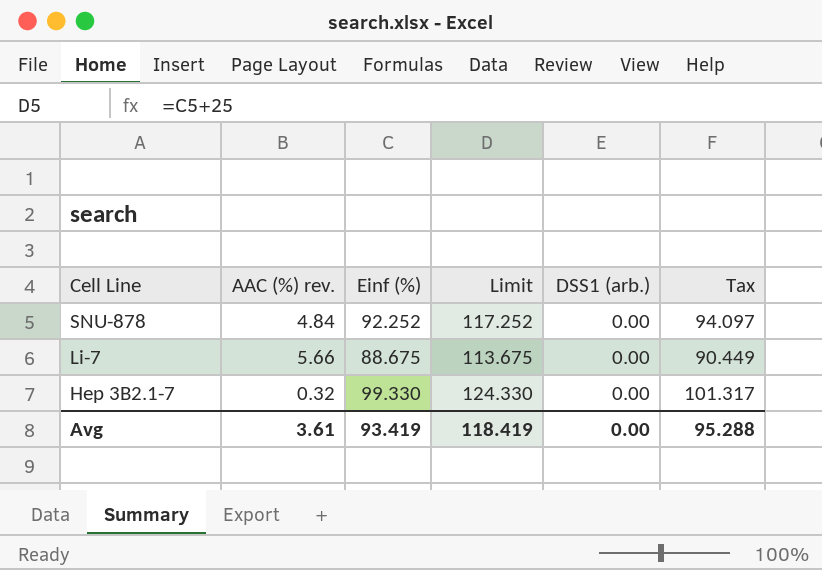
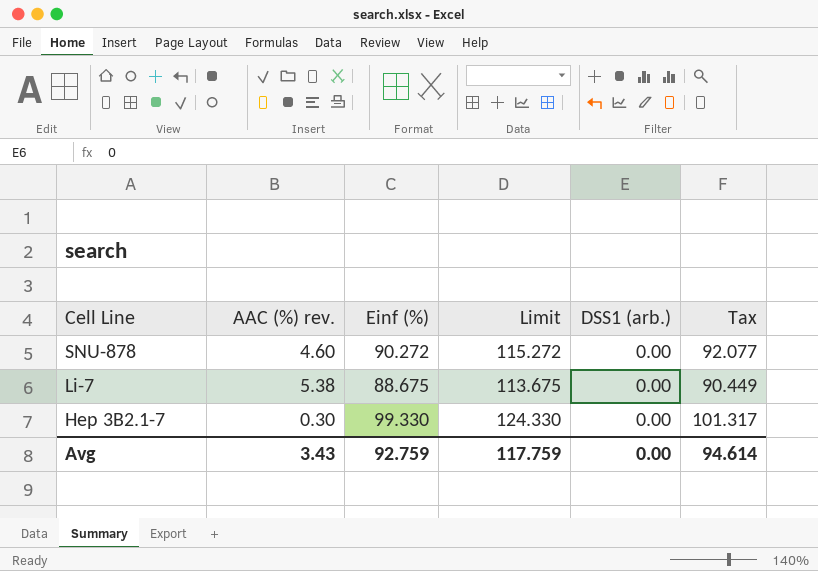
SNU-878 | AAC (%) rev.: 4.84 -> 4.60
SNU-878 | Einf (%): 92.252 -> 90.272
SNU-878 | Limit: 117.252 -> 115.272
SNU-878 | Tax: 94.097 -> 92.077
Li-7 | AAC (%) rev.: 5.66 -> 5.38
Hep 3B2.1-7 | AAC (%) rev.: 0.32 -> 0.30
Avg | AAC (%) rev.: 3.61 -> 3.43
Avg | Einf (%): 93.419 -> 92.759
Avg | Limit: 118.419 -> 117.759
Avg | Tax: 95.288 -> 94.614

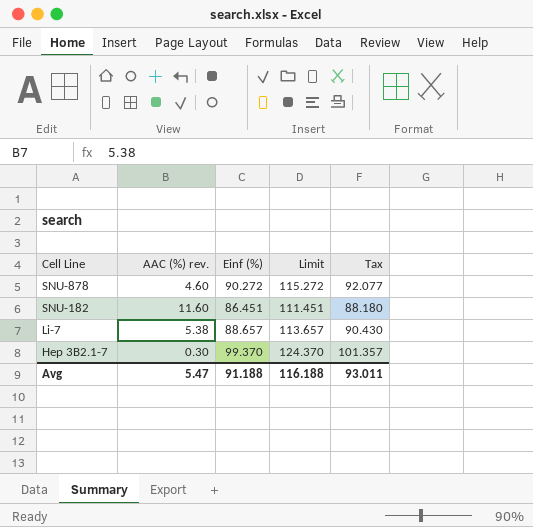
column DSS1 (arb.) | position: 5 -> none
row SNU-182: none -> 11.60 | 86.451 | 111.451 | 88.180
Li-7 | Einf (%): 88.675 -> 88.657
Li-7 | Limit: 113.675 -> 113.657
Li-7 | Tax: 90.449 -> 90.430
Hep 3B2.1-7 | Einf (%): 99.330 -> 99.370
Hep 3B2.1-7 | Limit: 124.330 -> 124.370
Hep 3B2.1-7 | Tax: 101.317 -> 101.357
Avg | AAC (%) rev.: 3.43 -> 5.47
Avg | Einf (%): 92.759 -> 91.188
Avg | Limit: 117.759 -> 116.188
Avg | Tax: 94.614 -> 93.011

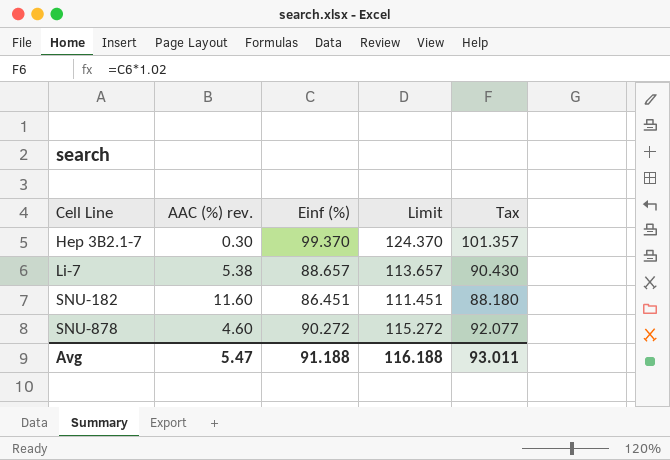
row order: Cell Line descending -> Cell Line ascending

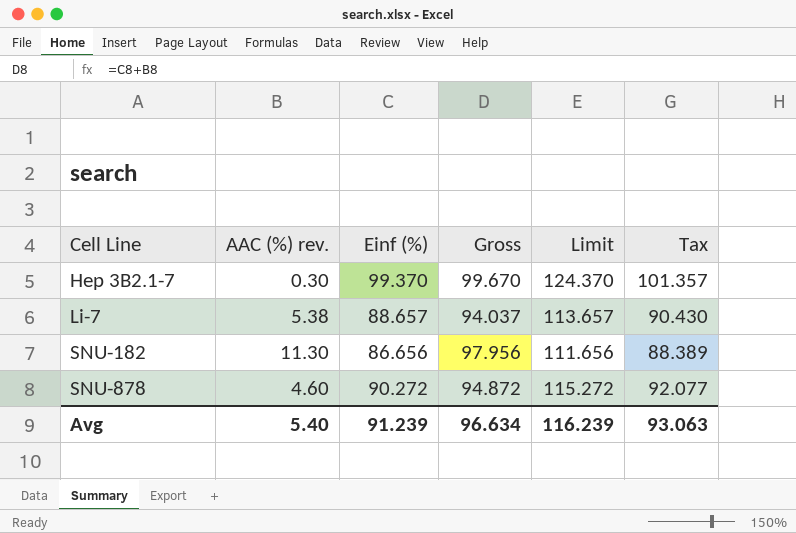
column Gross | formula: none -> [AAC (%) rev.] + [Einf (%)]
SNU-182 | AAC (%) rev.: 11.60 -> 11.30
SNU-182 | Einf (%): 86.451 -> 86.656
SNU-182 | Limit: 111.451 -> 111.656
SNU-182 | Tax: 88.180 -> 88.389
Avg | AAC (%) rev.: 5.47 -> 5.40
Avg | Einf (%): 91.188 -> 91.239
Avg | Limit: 116.188 -> 116.239
Avg | Tax: 93.011 -> 93.063

